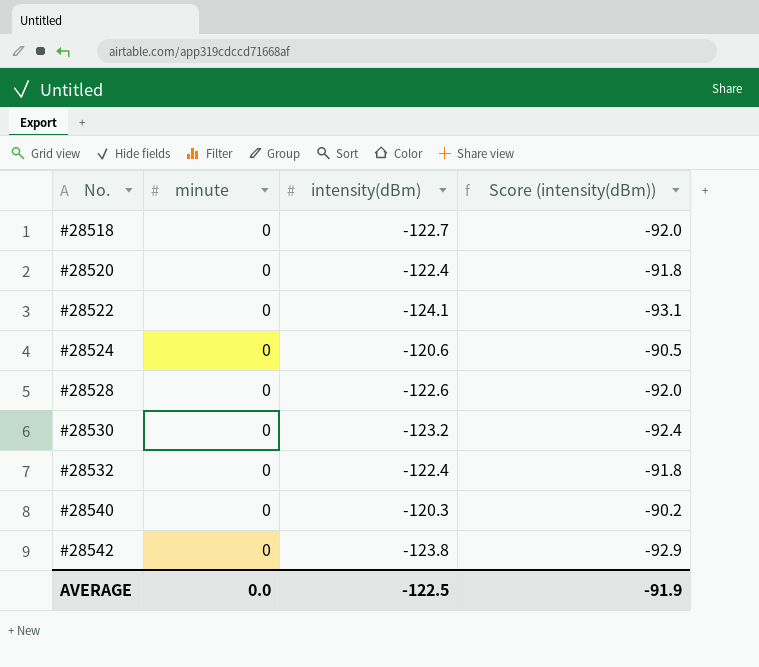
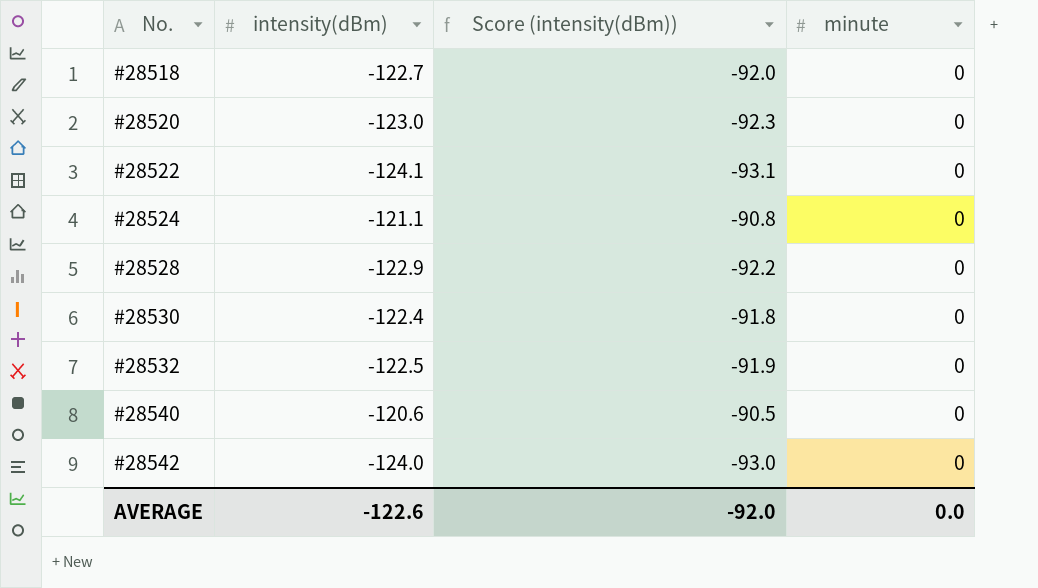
column minute | position: 2 -> 4
#28520 | intensity(dBm): -122.4 -> -123.0
#28520 | Score (intensity(dBm)): -91.8 -> -92.3
#28524 | intensity(dBm): -120.6 -> -121.1
#28524 | Score (intensity(dBm)): -90.5 -> -90.8
#28528 | intensity(dBm): -122.6 -> -122.9
#28528 | Score (intensity(dBm)): -92.0 -> -92.2
#28530 | intensity(dBm): -123.2 -> -122.4
#28530 | Score (intensity(dBm)): -92.4 -> -91.8
#28532 | intensity(dBm): -122.4 -> -122.5
#28532 | Score (intensity(dBm)): -91.8 -> -91.9
#28540 | intensity(dBm): -120.3 -> -120.6
#28540 | Score (intensity(dBm)): -90.2 -> -90.5
#28542 | intensity(dBm): -123.8 -> -124.0
#28542 | Score (intensity(dBm)): -92.9 -> -93.0
AVERAGE | intensity(dBm): -122.5 -> -122.6
AVERAGE | Score (intensity(dBm)): -91.9 -> -92.0

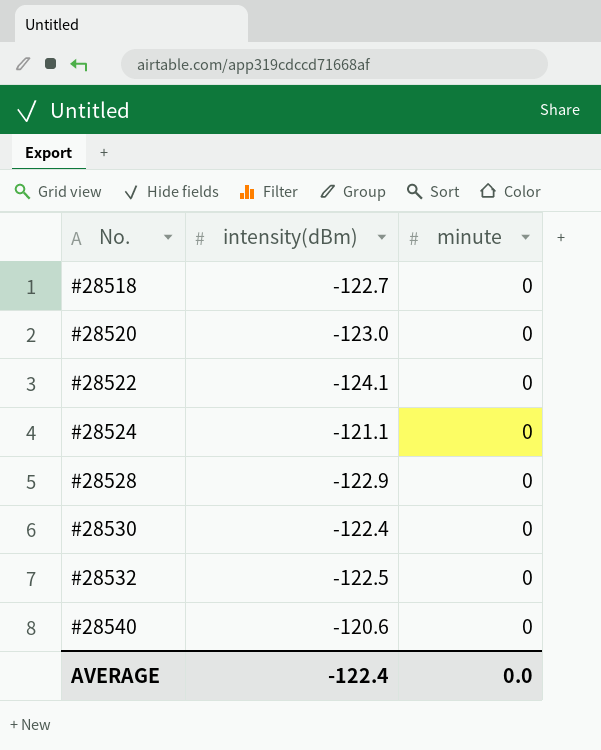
column Score (intensity(dBm)) | formula: [intensity(dBm)] * 0.75 -> none
row #28542: -124.0 | -93.0 | 0 -> none
AVERAGE | intensity(dBm): -122.6 -> -122.4

